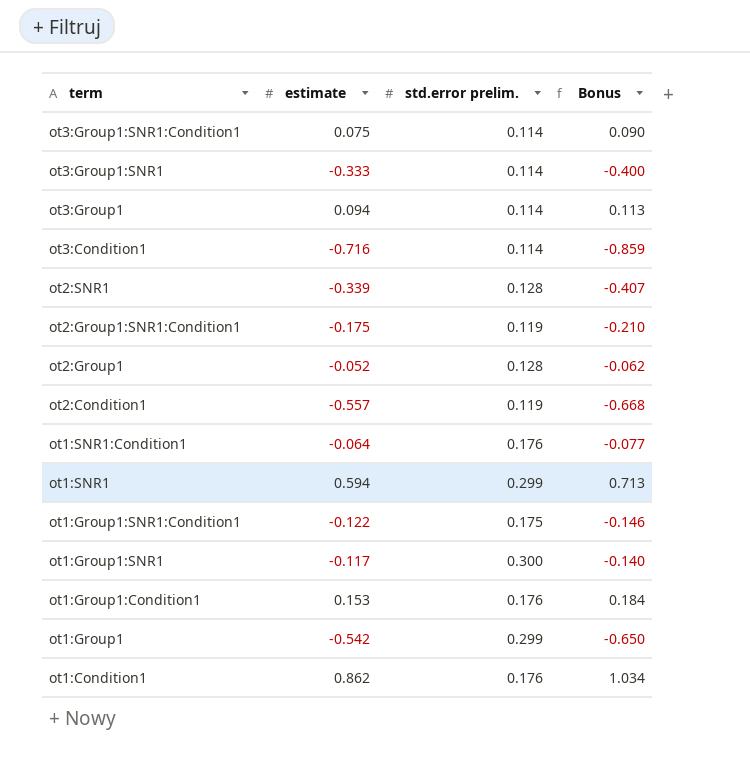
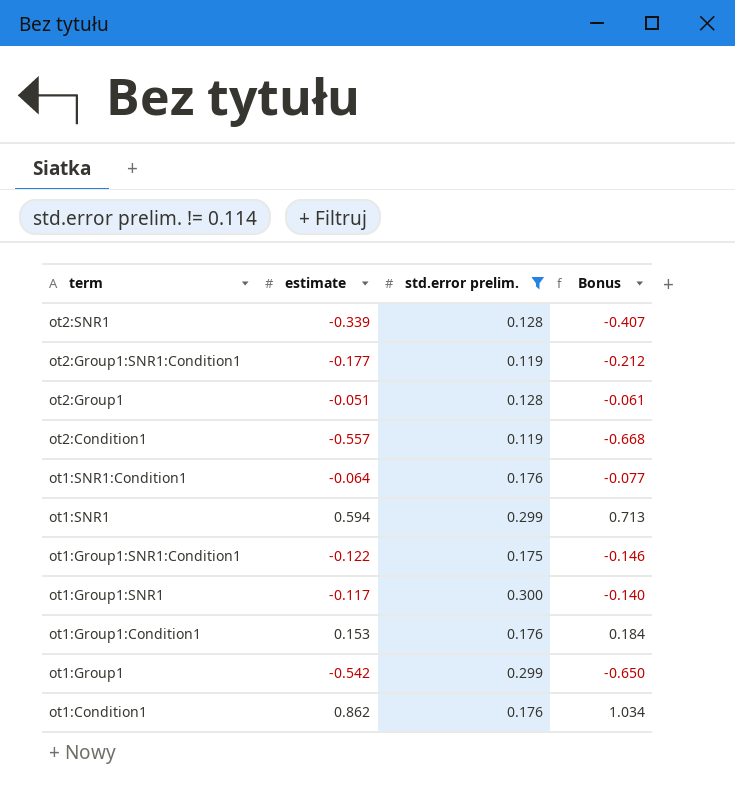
filter: none -> std.error prelim. != 0.114
ot2:Group1:SNR1:Condition1 | estimate: -0.175 -> -0.177
ot2:Group1:SNR1:Condition1 | Bonus: -0.210 -> -0.212
ot2:Group1 | estimate: -0.052 -> -0.051
ot2:Group1 | Bonus: -0.062 -> -0.061

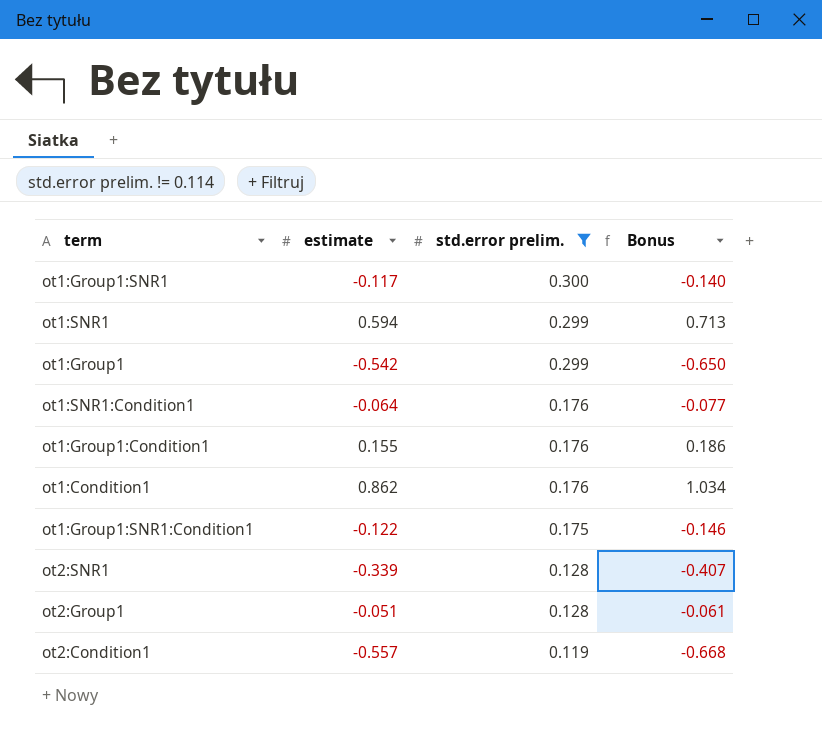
row order: term descending -> std.error prelim. descending
row ot2:Group1:SNR1:Condition1: -0.177 | 0.119 | -0.212 -> none
ot1:Group1:Condition1 | estimate: 0.153 -> 0.155
ot1:Group1:Condition1 | Bonus: 0.184 -> 0.186

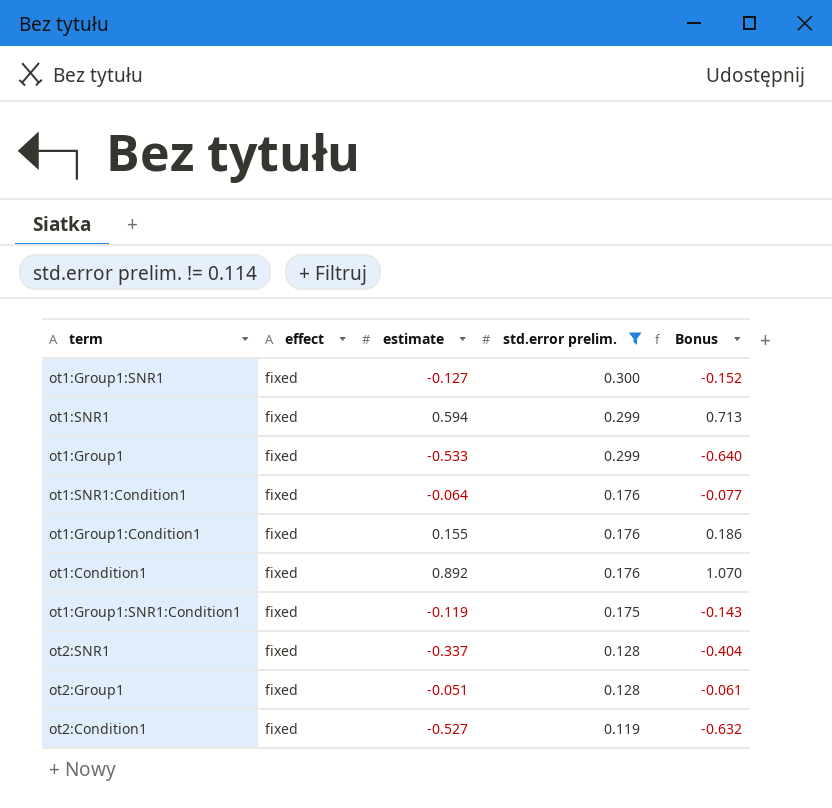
column effect | position: none -> 2
ot1:Group1:SNR1 | estimate: -0.117 -> -0.127
ot1:Group1:SNR1 | Bonus: -0.140 -> -0.152
ot1:Group1 | estimate: -0.542 -> -0.533
ot1:Group1 | Bonus: -0.650 -> -0.640
ot1:Condition1 | estimate: 0.862 -> 0.892
ot1:Condition1 | Bonus: 1.034 -> 1.070
ot1:Group1:SNR1:Condition1 | estimate: -0.122 -> -0.119
ot1:Group1:SNR1:Condition1 | Bonus: -0.146 -> -0.143
ot2:SNR1 | estimate: -0.339 -> -0.337
ot2:SNR1 | Bonus: -0.407 -> -0.404
ot2:Condition1 | estimate: -0.557 -> -0.527
ot2:Condition1 | Bonus: -0.668 -> -0.632

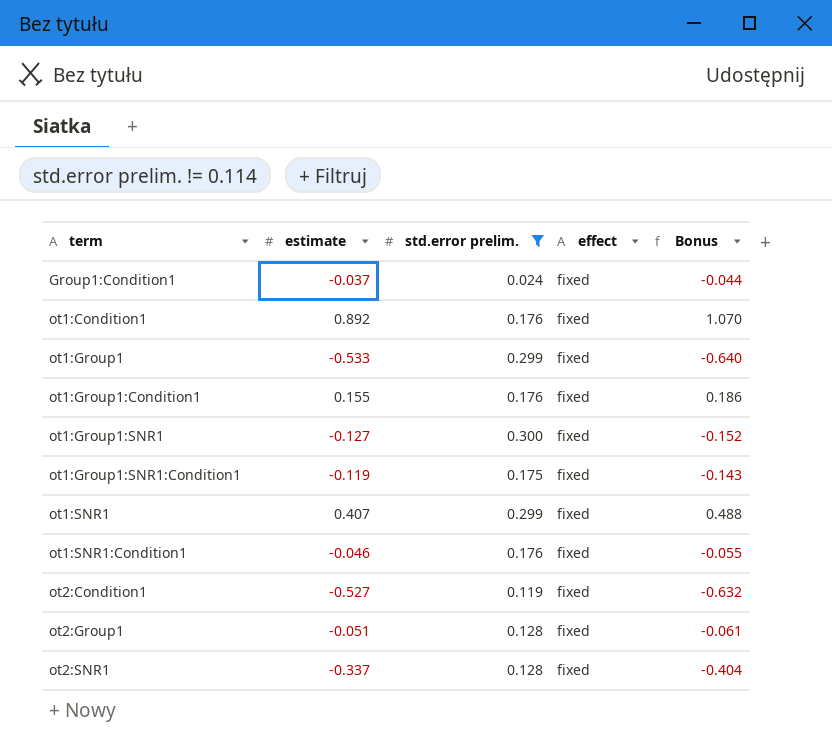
row order: std.error prelim. descending -> term ascending
column effect | position: 2 -> 4
row Group1:Condition1: none -> -0.037 | 0.024 | fixed | -0.044
ot1:SNR1 | estimate: 0.594 -> 0.407
ot1:SNR1 | Bonus: 0.713 -> 0.488
ot1:SNR1:Condition1 | estimate: -0.064 -> -0.046
ot1:SNR1:Condition1 | Bonus: -0.077 -> -0.055

